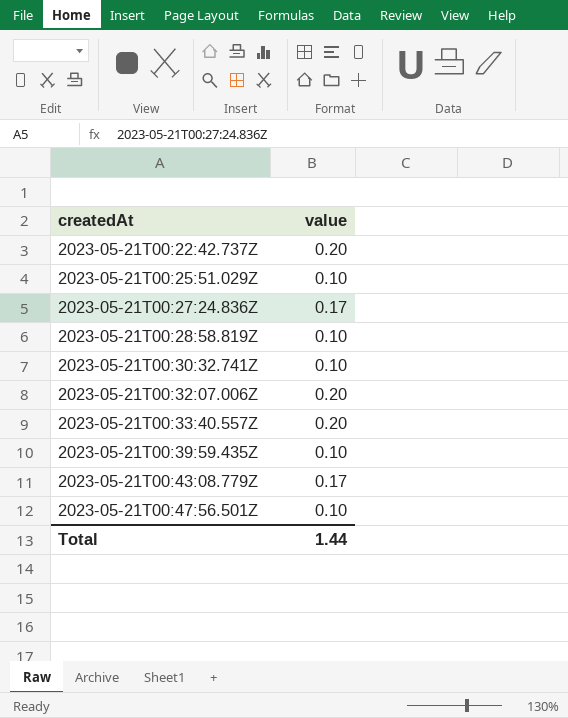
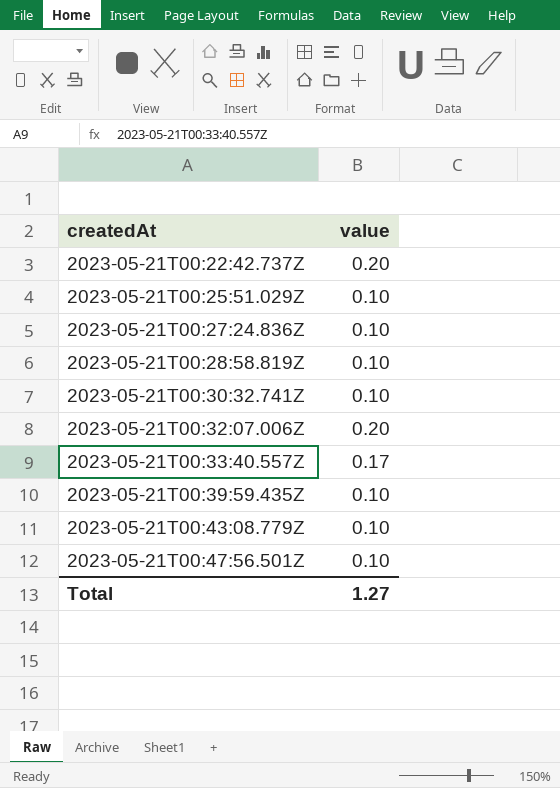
2023-05-21T00:27:24.836Z | value: 0.17 -> 0.10
2023-05-21T00:33:40.557Z | value: 0.20 -> 0.17
2023-05-21T00:43:08.779Z | value: 0.17 -> 0.10
Total | value: 1.44 -> 1.27

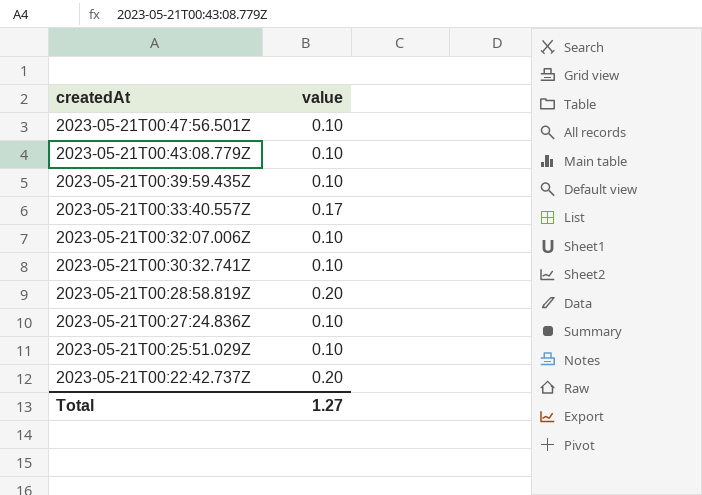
row order: createdAt ascending -> createdAt descending
2023-05-21T00:32:07.006Z | value: 0.20 -> 0.10
2023-05-21T00:28:58.819Z | value: 0.10 -> 0.20

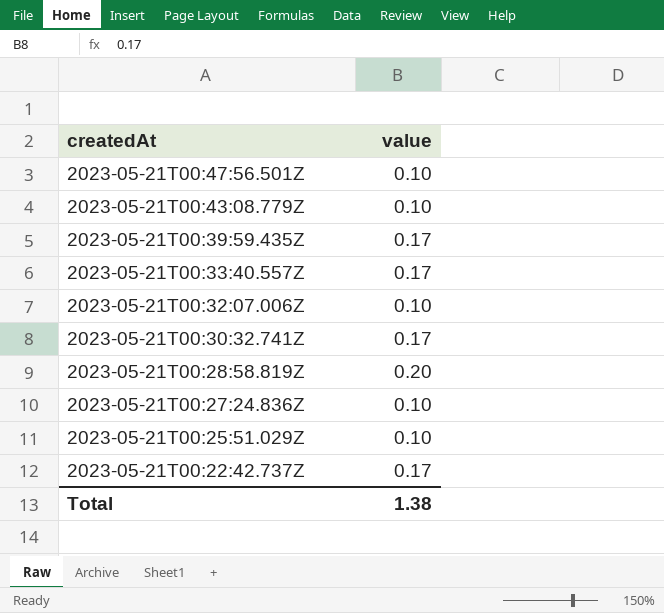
2023-05-21T00:39:59.435Z | value: 0.10 -> 0.17
2023-05-21T00:30:32.741Z | value: 0.10 -> 0.17
2023-05-21T00:22:42.737Z | value: 0.20 -> 0.17
Total | value: 1.27 -> 1.38

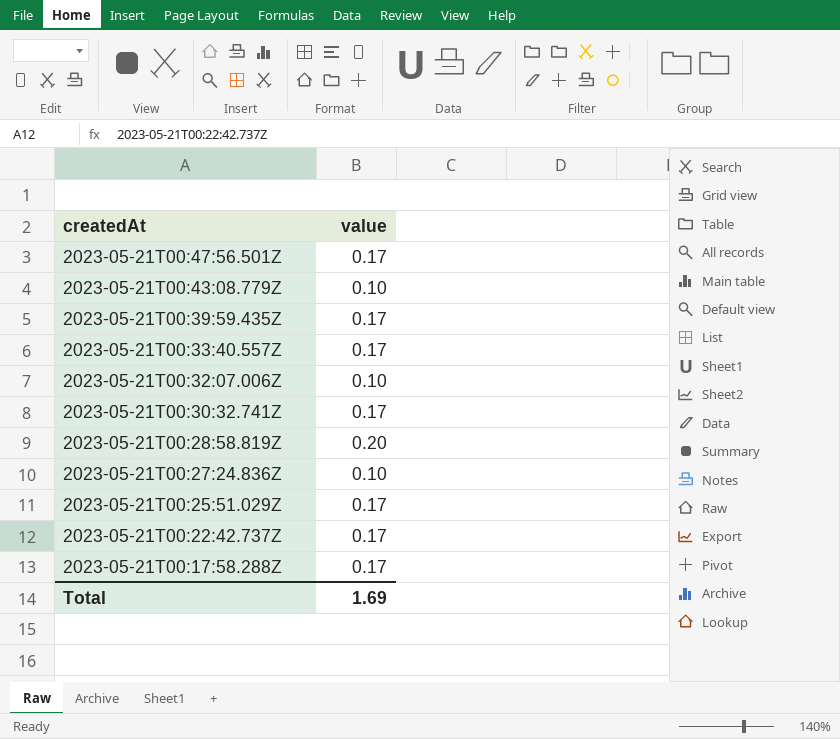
2023-05-21T00:47:56.501Z | value: 0.10 -> 0.17
2023-05-21T00:25:51.029Z | value: 0.10 -> 0.17
row 2023-05-21T00:17:58.288Z: none -> 0.17
Total | value: 1.38 -> 1.69

